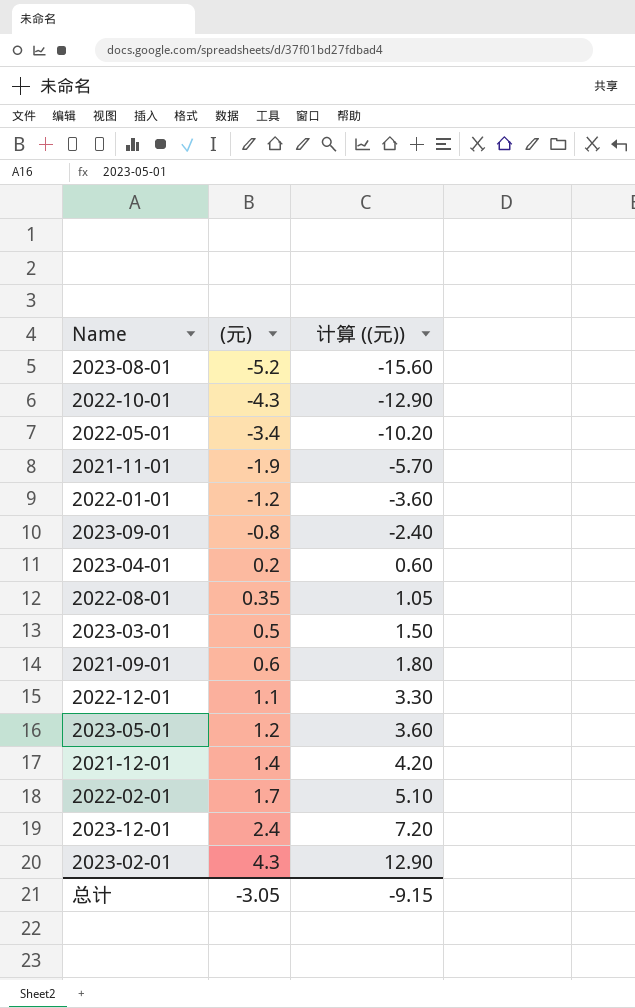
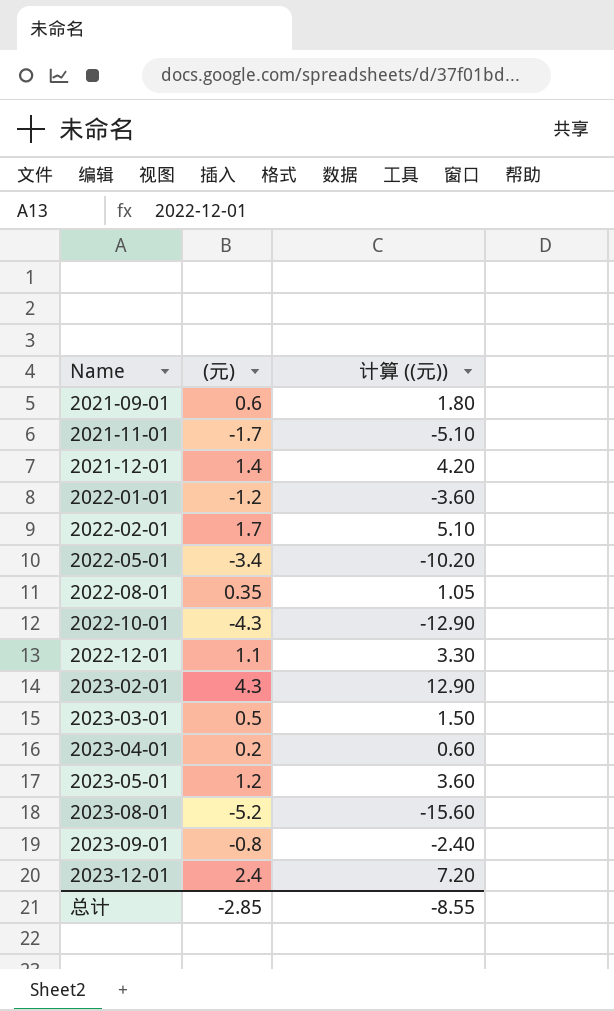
row order: (元) ascending -> Name ascending
2021-11-01 | (元): -1.9 -> -1.7
2021-11-01 | 计算 ((元)): -5.70 -> -5.10
总计 | (元): -3.05 -> -2.85
总计 | 计算 ((元)): -9.15 -> -8.55

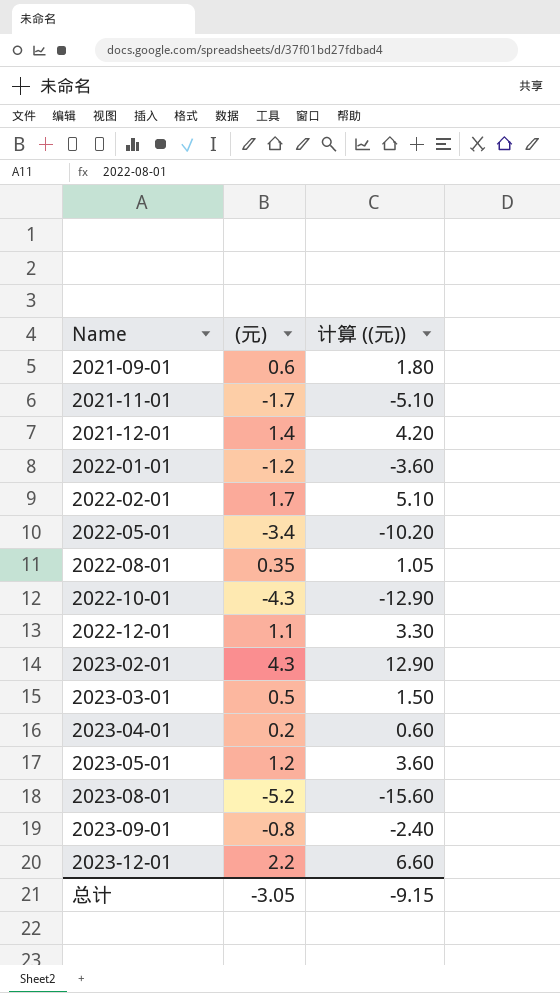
2023-12-01 | (元): 2.4 -> 2.2
2023-12-01 | 计算 ((元)): 7.20 -> 6.60
总计 | (元): -2.85 -> -3.05
总计 | 计算 ((元)): -8.55 -> -9.15

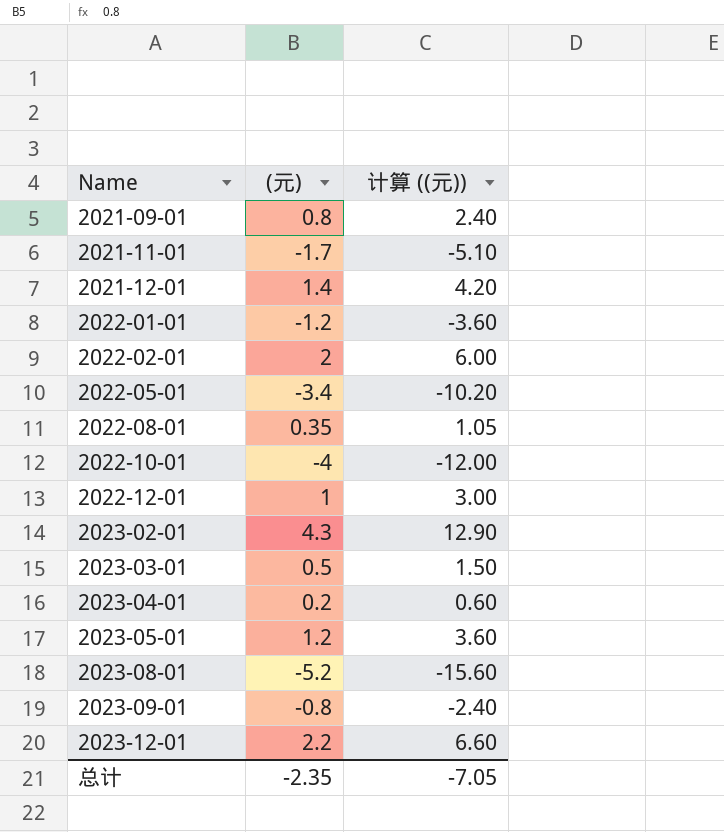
2021-09-01 | (元): 0.6 -> 0.8
2021-09-01 | 计算 ((元)): 1.80 -> 2.40
2022-02-01 | (元): 1.7 -> 2
2022-02-01 | 计算 ((元)): 5.10 -> 6.00
2022-10-01 | (元): -4.3 -> -4
2022-10-01 | 计算 ((元)): -12.90 -> -12.00
2022-12-01 | (元): 1.1 -> 1
2022-12-01 | 计算 ((元)): 3.30 -> 3.00
总计 | (元): -3.05 -> -2.35
总计 | 计算 ((元)): -9.15 -> -7.05

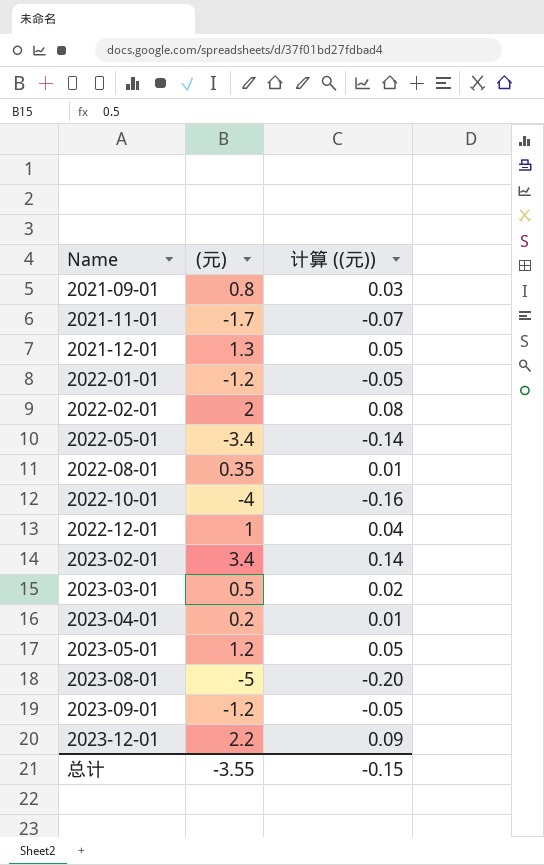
column 计算 ((元)) | formula: [(元)] * 3 -> [(元)] * 0.04
2021-12-01 | (元): 1.4 -> 1.3
2023-02-01 | (元): 4.3 -> 3.4
2023-08-01 | (元): -5.2 -> -5
2023-09-01 | (元): -0.8 -> -1.2
总计 | (元): -2.35 -> -3.55
总计 | 计算 ((元)): -7.05 -> -0.15

